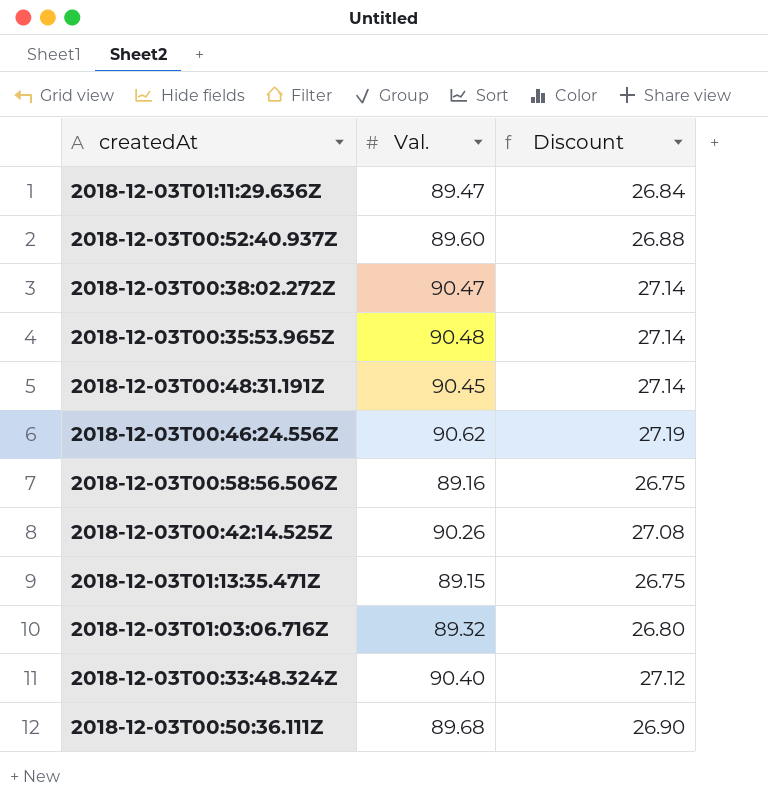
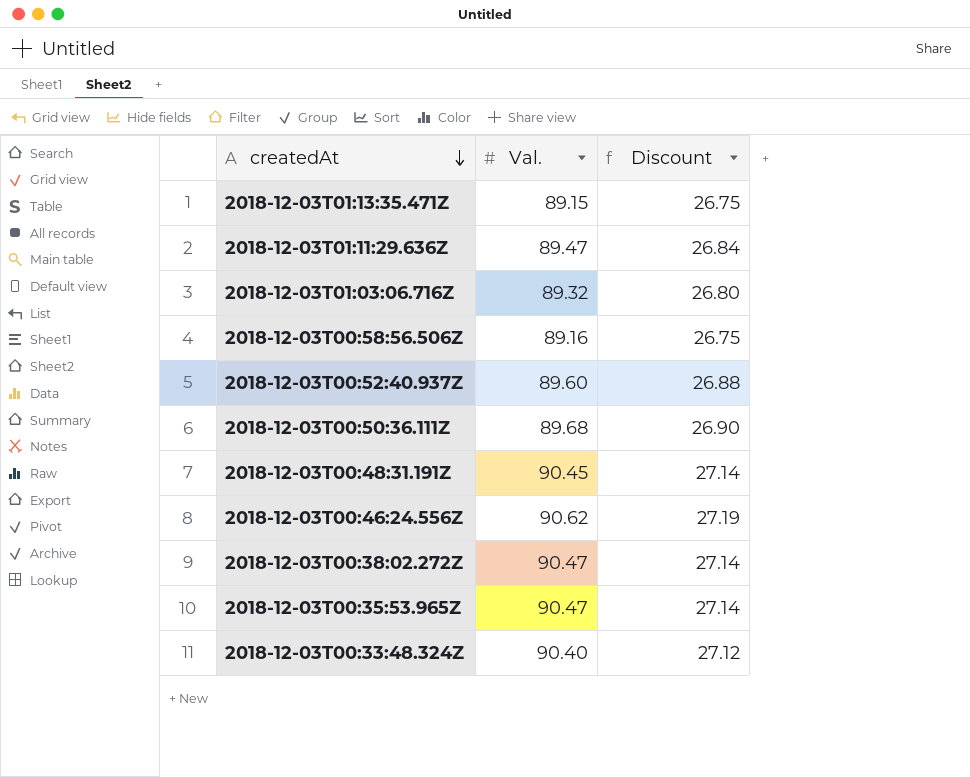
row order: none -> createdAt descending
row 2018-12-03T00:42:14.525Z: 90.26 | 27.08 -> none
2018-12-03T00:35:53.965Z | Val.: 90.48 -> 90.47

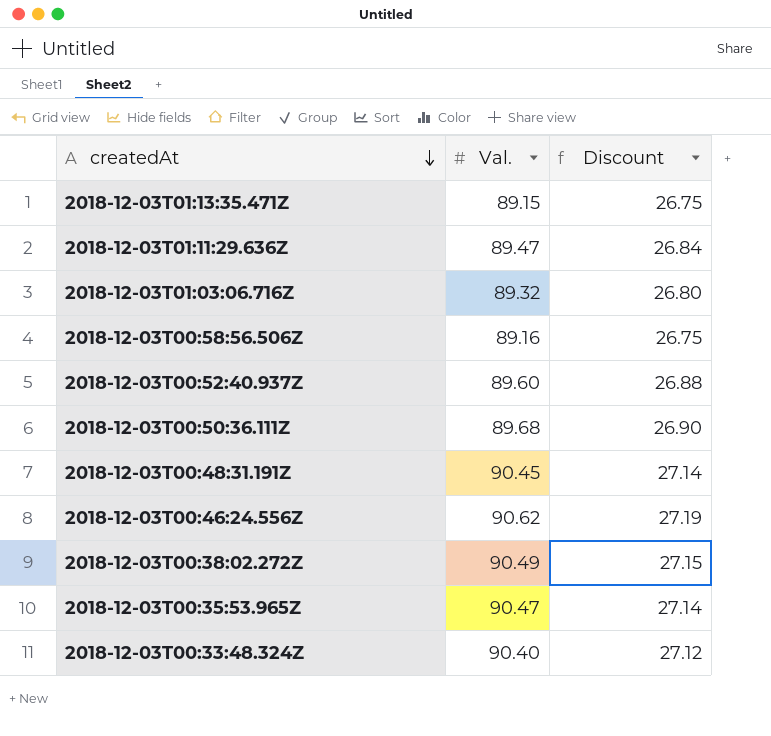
2018-12-03T00:38:02.272Z | Val.: 90.47 -> 90.49
2018-12-03T00:38:02.272Z | Discount: 27.14 -> 27.15

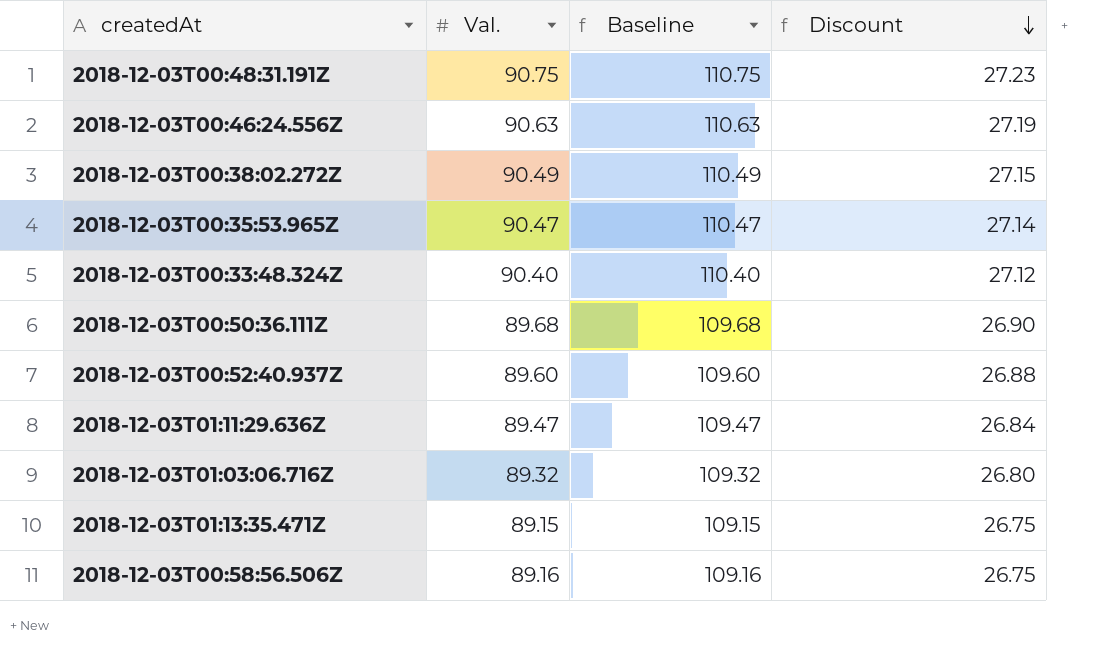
row order: createdAt descending -> Discount descending
column Baseline | formula: none -> [Val.] + 20
2018-12-03T00:48:31.191Z | Val.: 90.45 -> 90.75
2018-12-03T00:48:31.191Z | Discount: 27.14 -> 27.23
2018-12-03T00:46:24.556Z | Val.: 90.62 -> 90.63

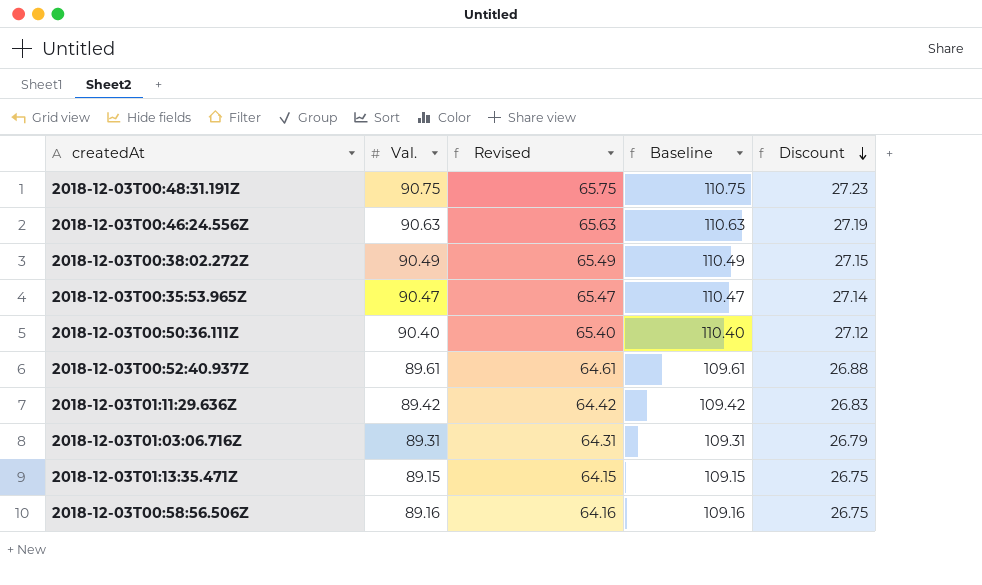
column Revised | formula: none -> [Val.] - 25
row 2018-12-03T00:33:48.324Z: 90.40 | 110.40 | 27.12 -> none
2018-12-03T00:50:36.111Z | Val.: 89.68 -> 90.40
2018-12-03T00:50:36.111Z | Baseline: 109.68 -> 110.40
2018-12-03T00:50:36.111Z | Discount: 26.90 -> 27.12
2018-12-03T00:52:40.937Z | Val.: 89.60 -> 89.61
2018-12-03T00:52:40.937Z | Baseline: 109.60 -> 109.61
2018-12-03T01:11:29.636Z | Val.: 89.47 -> 89.42
2018-12-03T01:11:29.636Z | Baseline: 109.47 -> 109.42
2018-12-03T01:11:29.636Z | Discount: 26.84 -> 26.83
2018-12-03T01:03:06.716Z | Val.: 89.32 -> 89.31
2018-12-03T01:03:06.716Z | Baseline: 109.32 -> 109.31
2018-12-03T01:03:06.716Z | Discount: 26.80 -> 26.79

